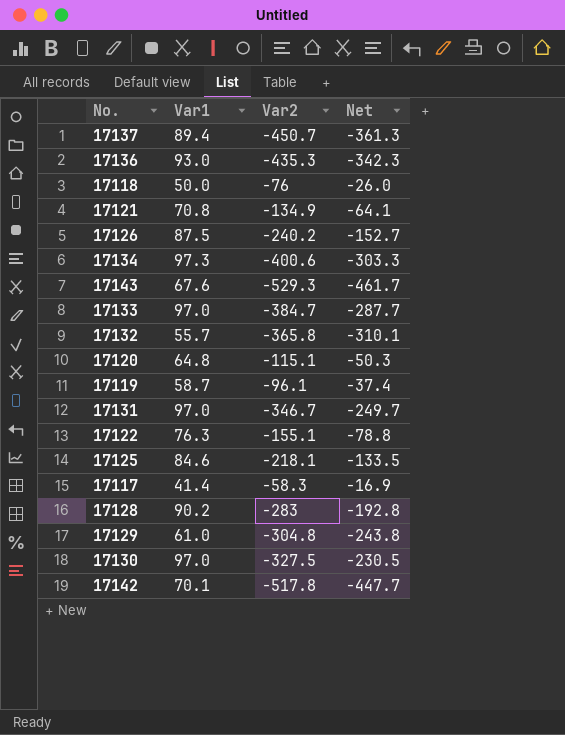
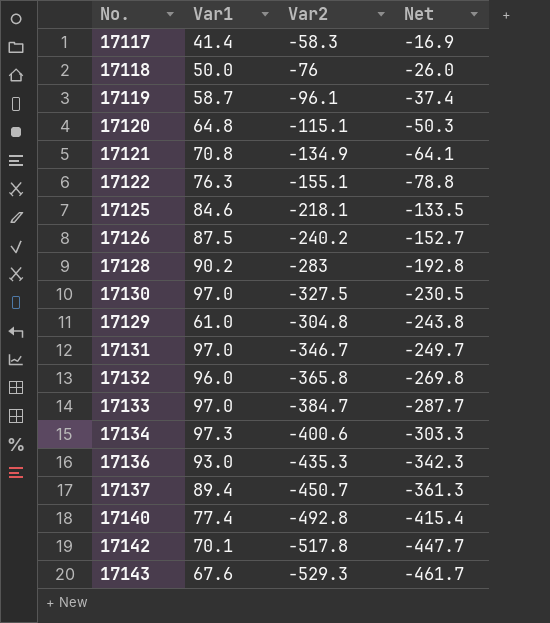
row order: none -> Net descending
17132 | Var1: 55.7 -> 96.0
17132 | Net: -310.1 -> -269.8
row 17140: none -> 77.4 | -492.8 | -415.4

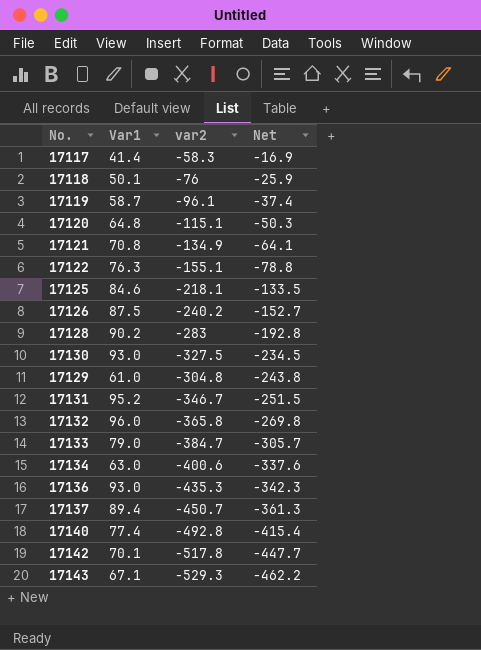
column name: Var2 -> var2
17118 | Var1: 50.0 -> 50.1
17118 | Net: -26.0 -> -25.9
17130 | Var1: 97.0 -> 93.0
17130 | Net: -230.5 -> -234.5
17131 | Var1: 97.0 -> 95.2
17131 | Net: -249.7 -> -251.5
17133 | Var1: 97.0 -> 79.0
17133 | Net: -287.7 -> -305.7
17134 | Var1: 97.3 -> 63.0
17134 | Net: -303.3 -> -337.6
17143 | Var1: 67.6 -> 67.1
17143 | Net: -461.7 -> -462.2

